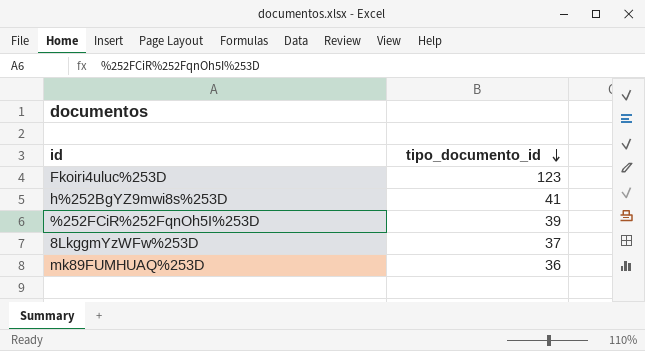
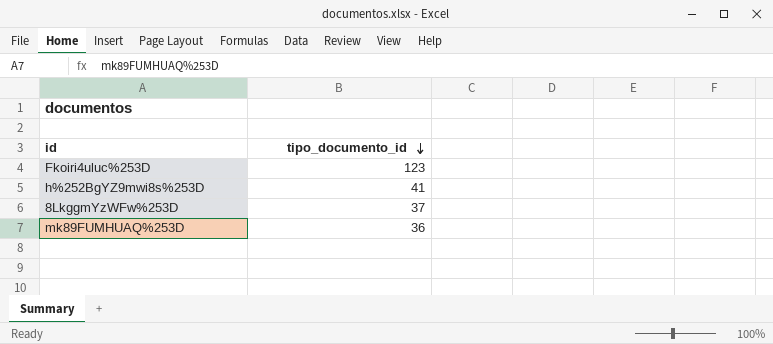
row %252FCiR%252FqnOh5I%253D: 39 -> none

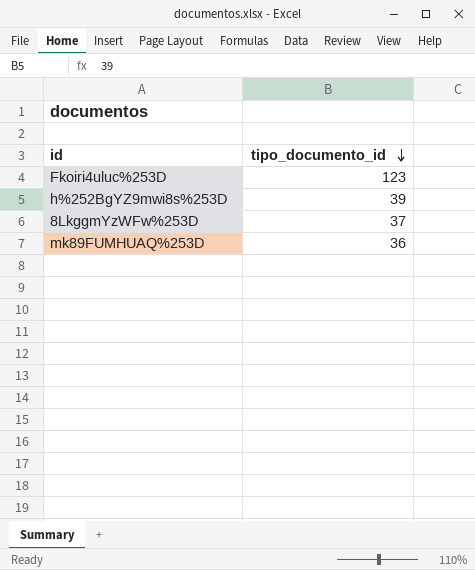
h%252BgYZ9mwi8s%253D | tipo_documento_id: 41 -> 39

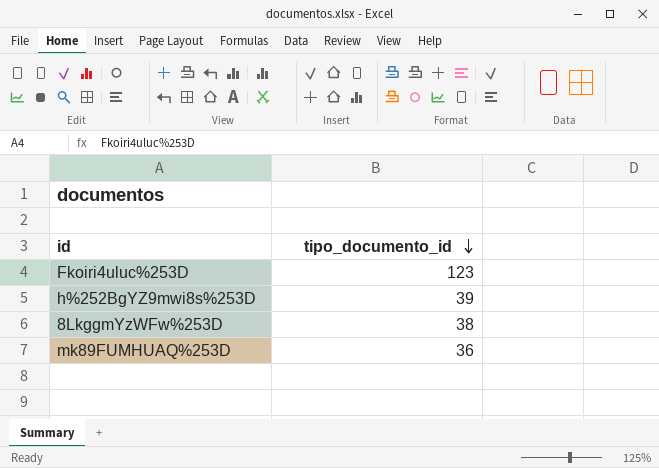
8LkggmYzWFw%253D | tipo_documento_id: 37 -> 38

